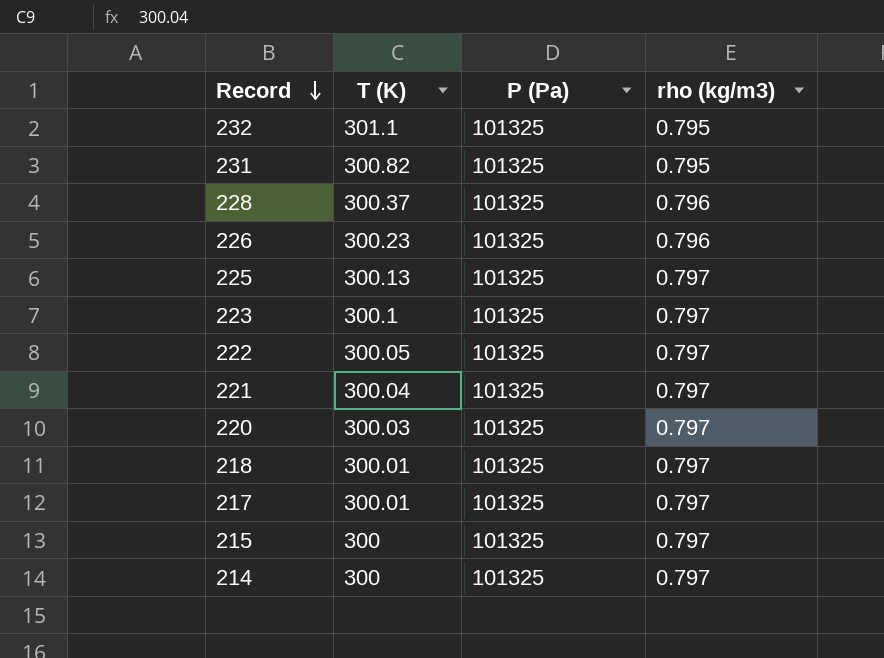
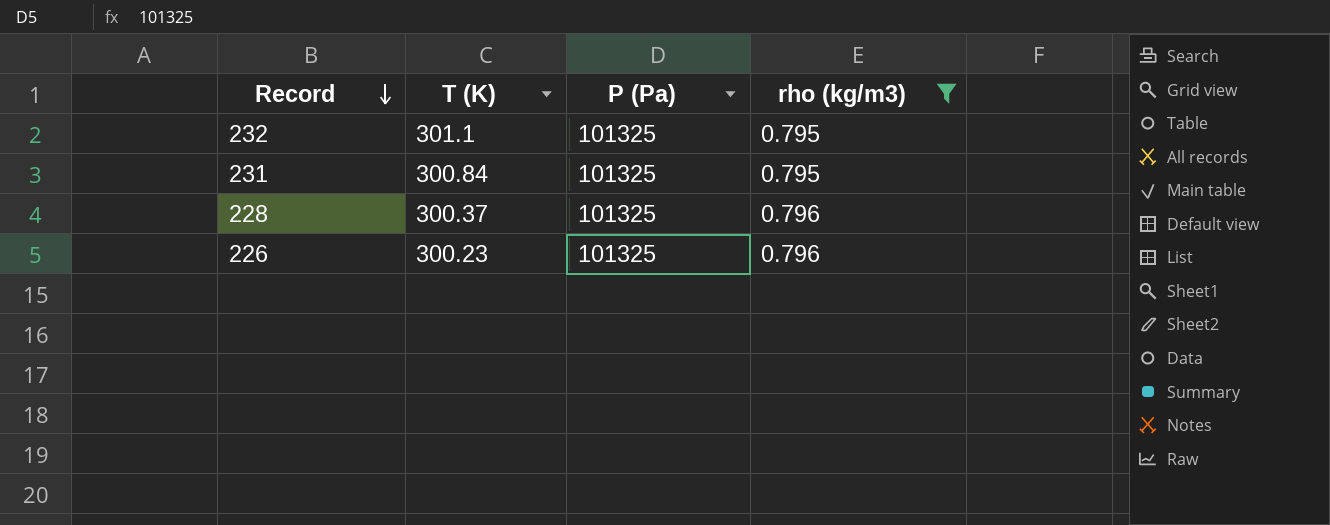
filter: none -> rho (kg/m3) != 0.797
231 | T (K): 300.82 -> 300.84

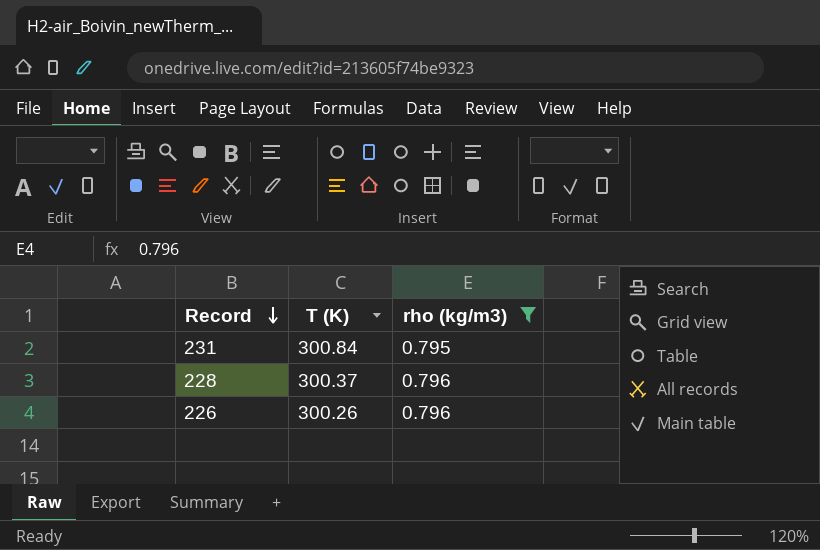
column P (Pa) | position: 3 -> none
row 232: 301.1 | 101325 | 0.795 -> none
226 | T (K): 300.23 -> 300.26

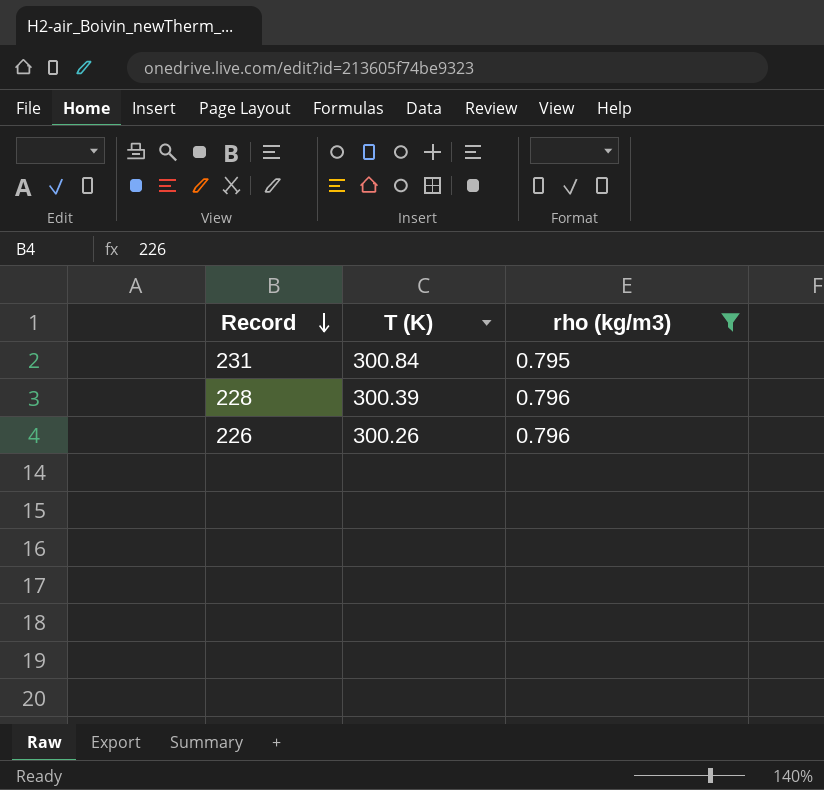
228 | T (K): 300.37 -> 300.39

